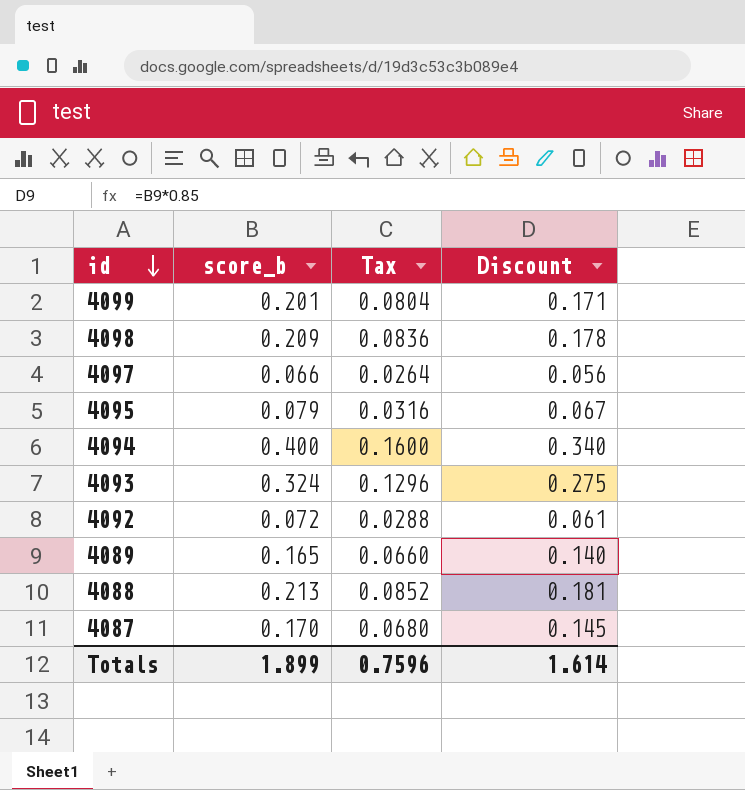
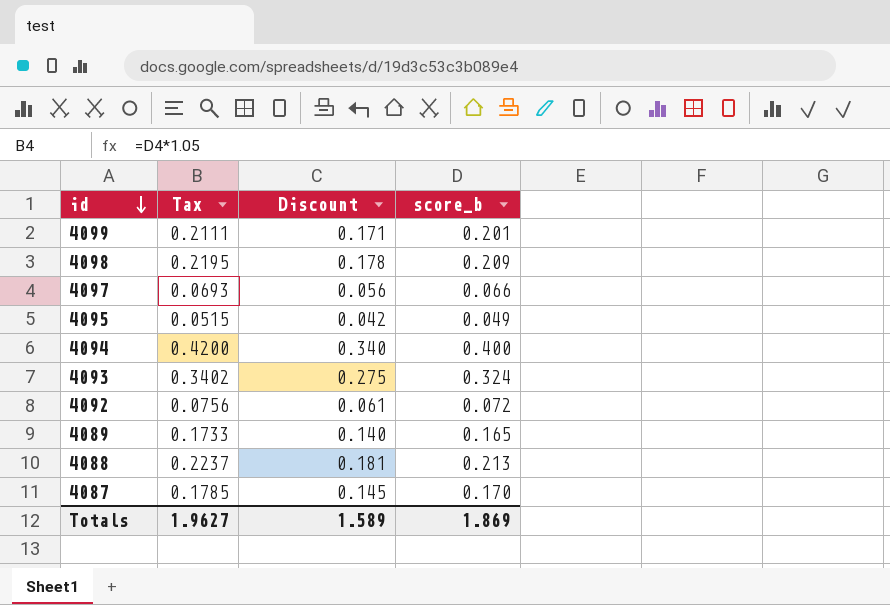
column Tax | formula: [score_b] * 0.4 -> [score_b] * 1.05
column score_b | position: 2 -> 4
4095 | Discount: 0.067 -> 0.042
4095 | score_b: 0.079 -> 0.049
Totals | Tax: 0.7596 -> 1.9627
Totals | Discount: 1.614 -> 1.589
Totals | score_b: 1.899 -> 1.869

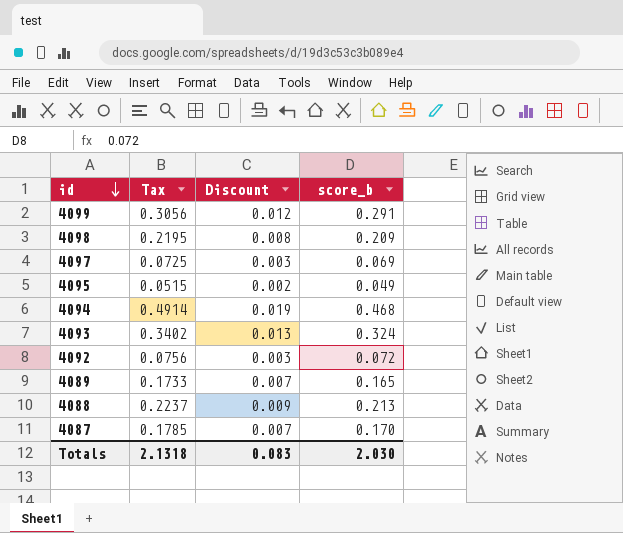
column Discount | formula: [score_b] * 0.85 -> [score_b] * 0.04
4099 | Tax: 0.2111 -> 0.3056
4099 | score_b: 0.201 -> 0.291
4097 | Tax: 0.0693 -> 0.0725
4097 | score_b: 0.066 -> 0.069
4094 | Tax: 0.4200 -> 0.4914
4094 | score_b: 0.400 -> 0.468
Totals | Tax: 1.9627 -> 2.1318
Totals | Discount: 1.589 -> 0.083
Totals | score_b: 1.869 -> 2.030

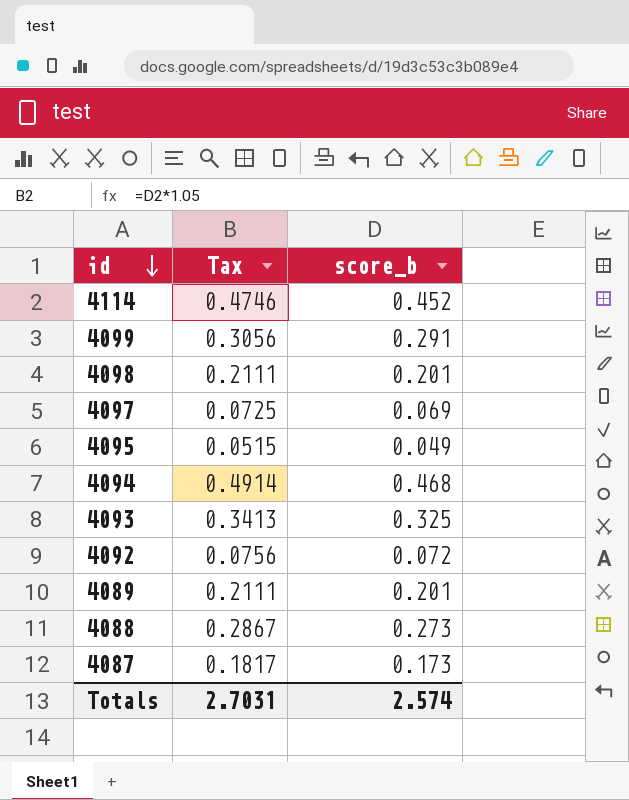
column Discount | formula: [score_b] * 0.04 -> none
row 4114: none -> 0.4746 | 0.452
4098 | Tax: 0.2195 -> 0.2111
4098 | score_b: 0.209 -> 0.201
4093 | Tax: 0.3402 -> 0.3413
4093 | score_b: 0.324 -> 0.325
4089 | Tax: 0.1733 -> 0.2111
4089 | score_b: 0.165 -> 0.201
4088 | Tax: 0.2237 -> 0.2867
4088 | score_b: 0.213 -> 0.273
4087 | Tax: 0.1785 -> 0.1817
4087 | score_b: 0.170 -> 0.173
Totals | Tax: 2.1318 -> 2.7031
Totals | score_b: 2.030 -> 2.574

